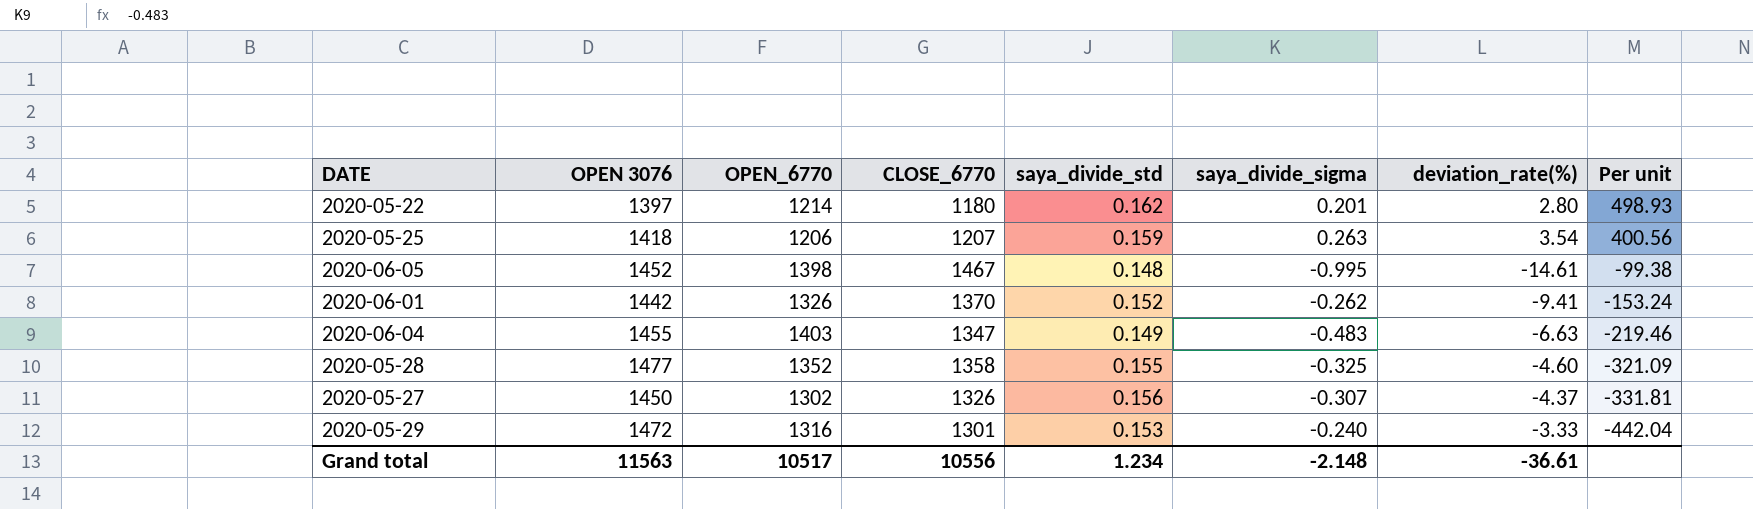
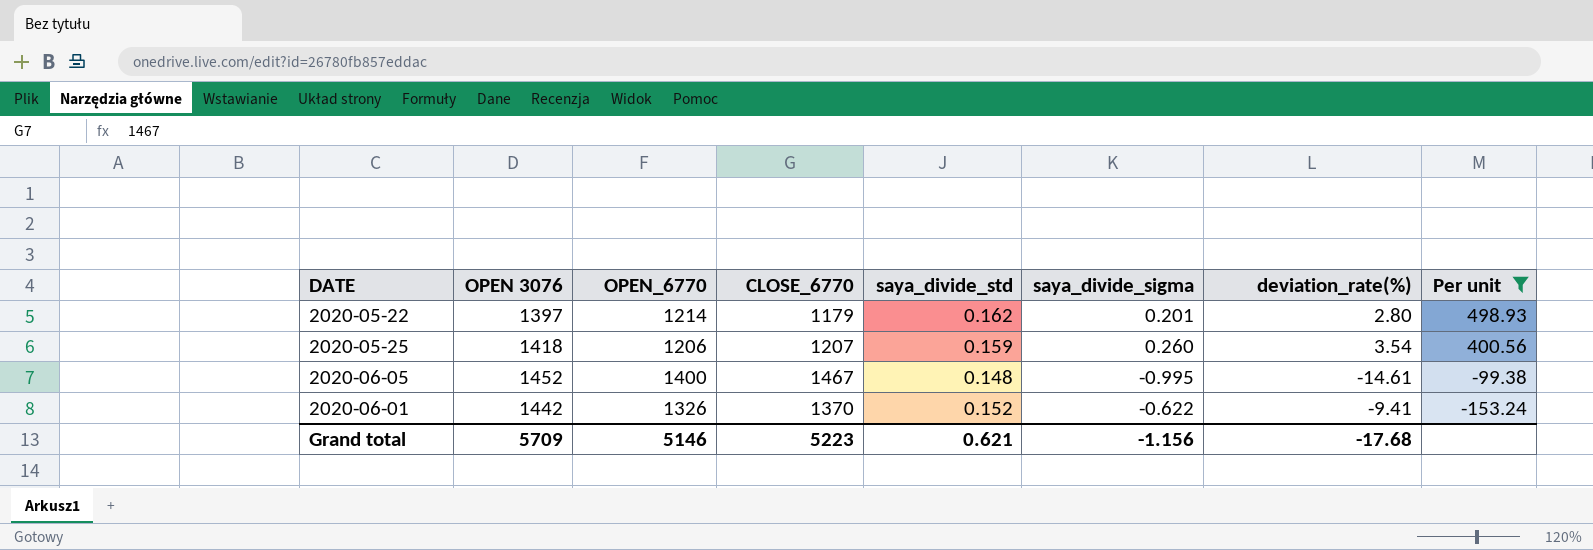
filter: none -> Per unit >= -153.24
2020-05-22 | CLOSE_6770: 1180 -> 1179
2020-05-25 | saya_divide_sigma: 0.263 -> 0.260
2020-06-05 | OPEN_6770: 1398 -> 1400
2020-06-01 | saya_divide_sigma: -0.262 -> -0.622
Grand total | OPEN 3076: 11563 -> 5709
Grand total | OPEN_6770: 10517 -> 5146
Grand total | CLOSE_6770: 10556 -> 5223
Grand total | saya_divide_std: 1.234 -> 0.621
Grand total | saya_divide_sigma: -2.148 -> -1.156
Grand total | deviation_rate(%): -36.61 -> -17.68

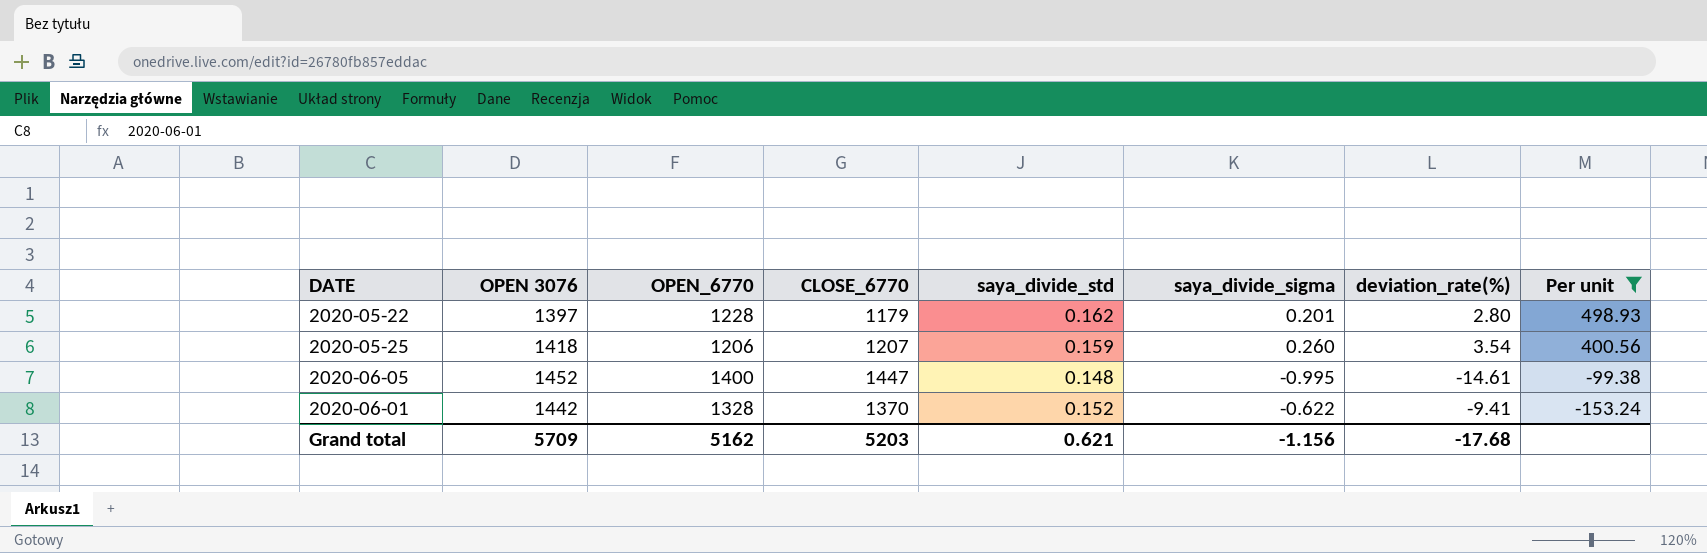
2020-05-22 | OPEN_6770: 1214 -> 1228
2020-06-05 | CLOSE_6770: 1467 -> 1447
2020-06-01 | OPEN_6770: 1326 -> 1328
Grand total | OPEN_6770: 5146 -> 5162
Grand total | CLOSE_6770: 5223 -> 5203

